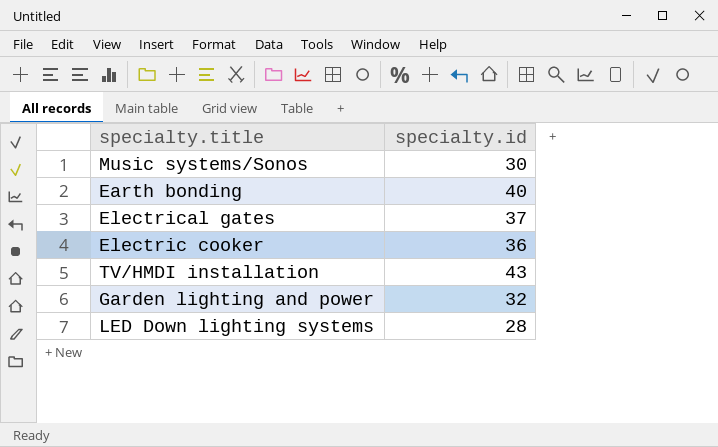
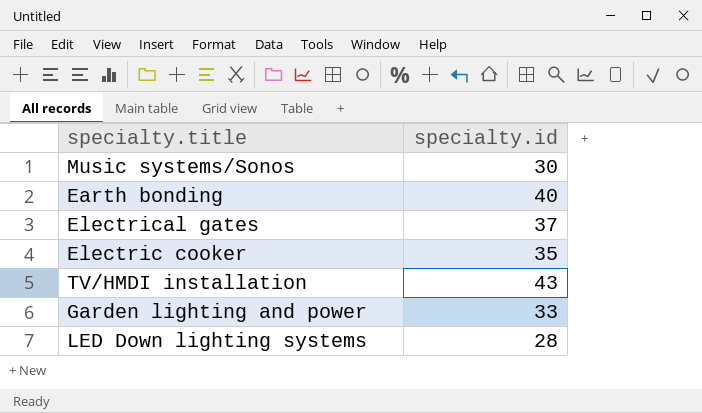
Electric cooker | specialty.id: 36 -> 35
Garden lighting and power | specialty.id: 32 -> 33

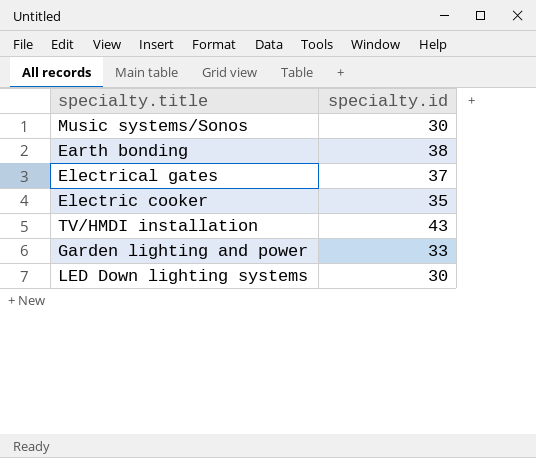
Earth bonding | specialty.id: 40 -> 38
LED Down lighting systems | specialty.id: 28 -> 30

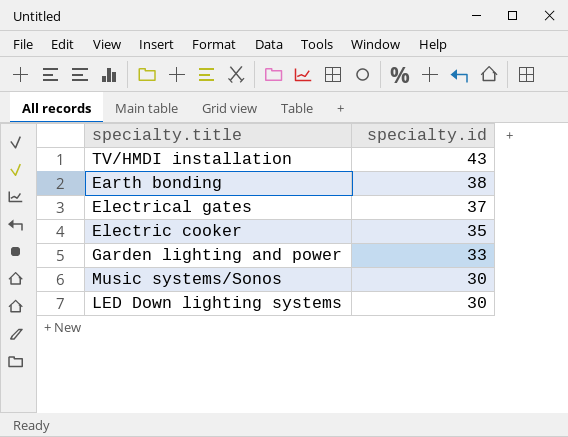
row order: none -> specialty.id descending

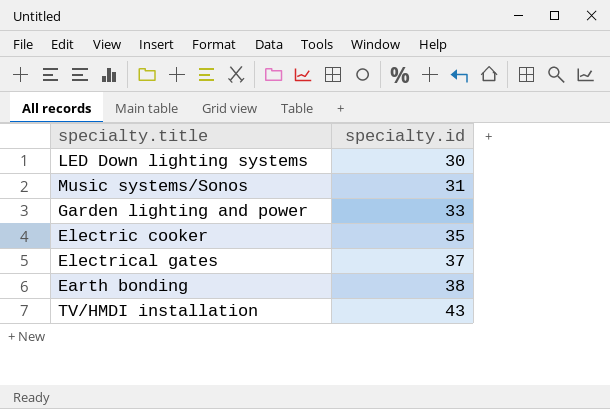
row order: specialty.id descending -> specialty.id ascending
Music systems/Sonos | specialty.id: 30 -> 31

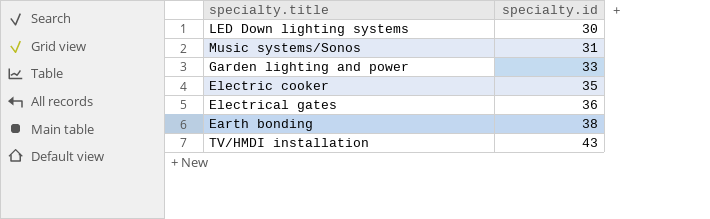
Electrical gates | specialty.id: 37 -> 36

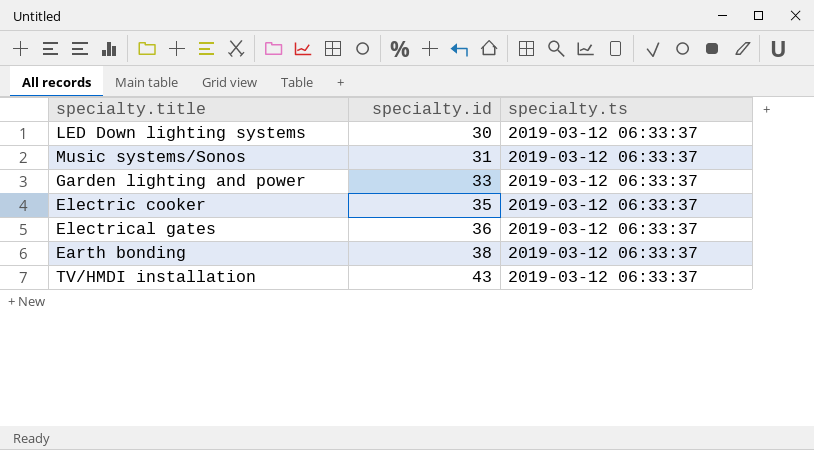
column specialty.ts | position: none -> 3

